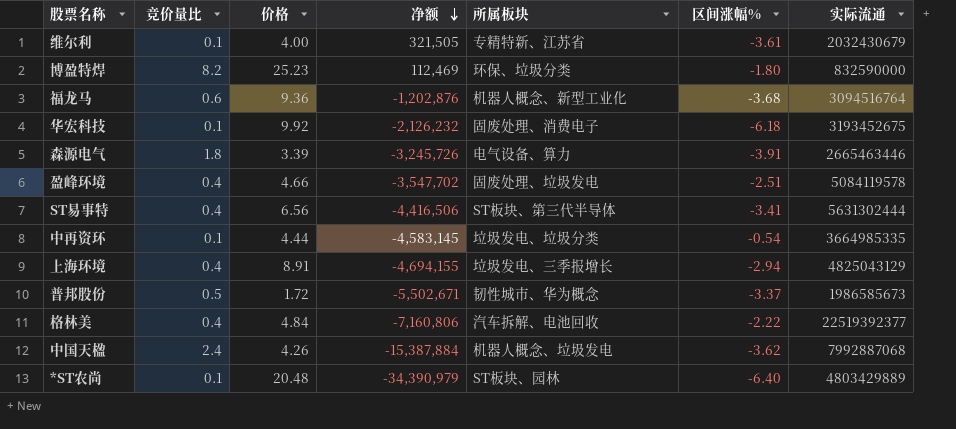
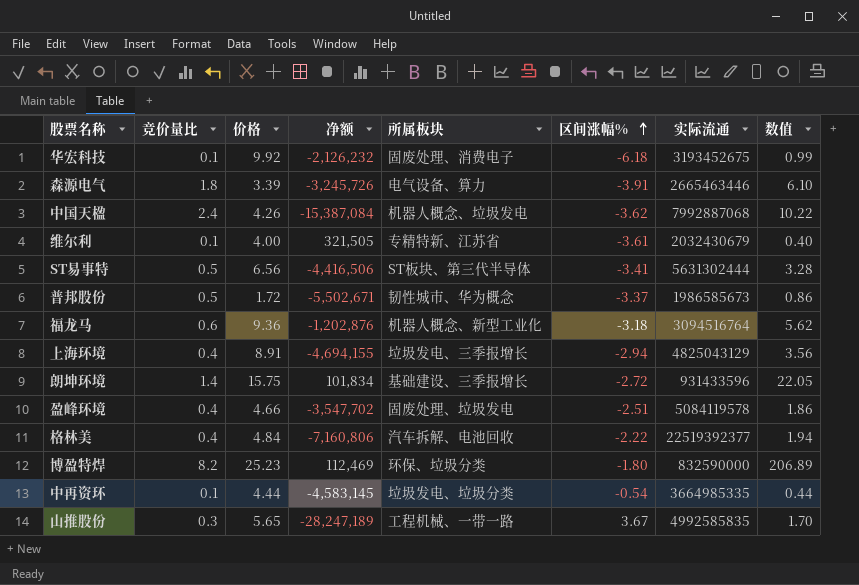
row order: 净额 descending -> 区间涨幅% ascending
column 数值 | formula: none -> [竞价量比] * [价格]
row *ST农尚: 0.1 | 20.48 | -34,390,979 | ST板块、园林 | -6.40 | 4803429889 -> none
中国天楹 | 净额: -15,387,884 -> -15,387,084
ST易事特 | 竞价量比: 0.4 -> 0.5
福龙马 | 区间涨幅%: -3.68 -> -3.18
row 朗坤环境: none -> 1.4 | 15.75 | 101,834 | 基础建设、三季报增长 | -2.72 | 931433596 | 22.05
row 山推股份: none -> 0.3 | 5.65 | -28,247,189 | 工程机械、一带一路 | 3.67 | 4992585835 | 1.70

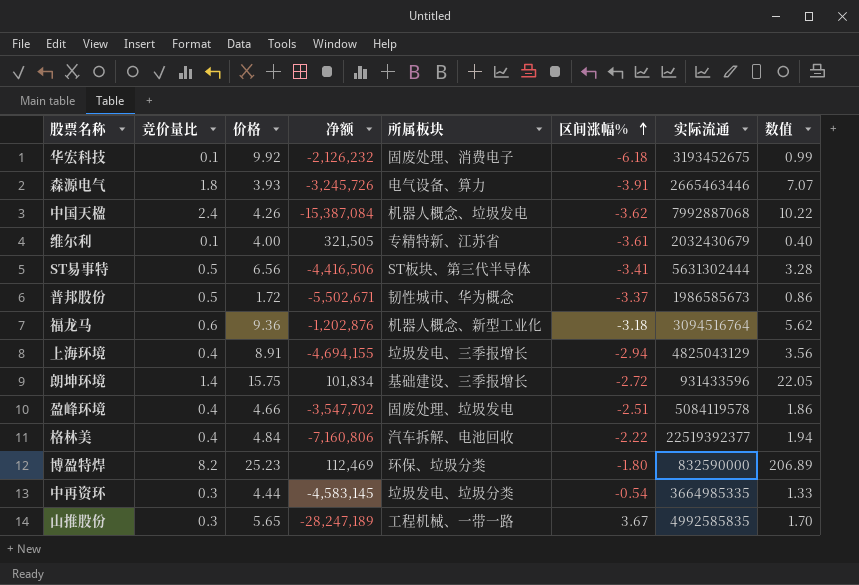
森源电气 | 价格: 3.39 -> 3.93
森源电气 | 数值: 6.10 -> 7.07
中再资环 | 竞价量比: 0.1 -> 0.3
中再资环 | 数值: 0.44 -> 1.33

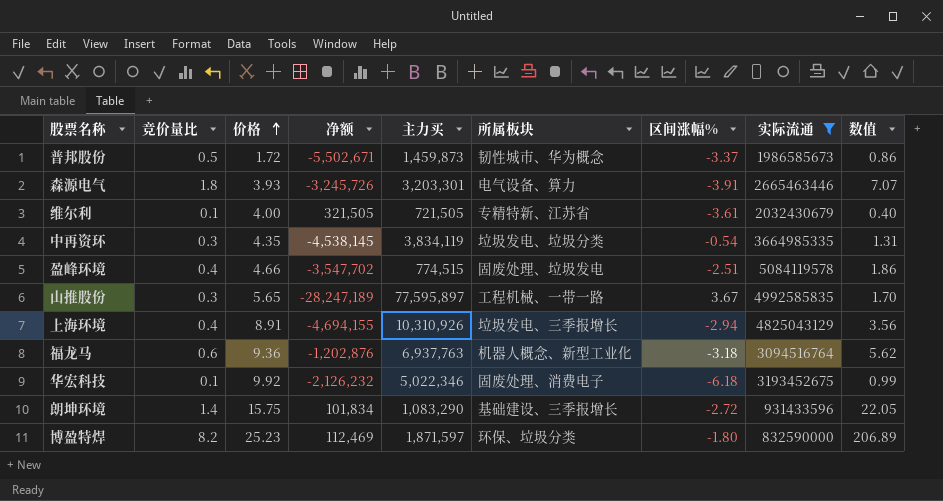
filter: none -> 实际流通 <= 5084119578
row order: 区间涨幅% ascending -> 价格 ascending
column 主力买 | position: none -> 5
中再资环 | 价格: 4.44 -> 4.35
中再资环 | 净额: -4,583,145 -> -4,538,145
中再资环 | 数值: 1.33 -> 1.31

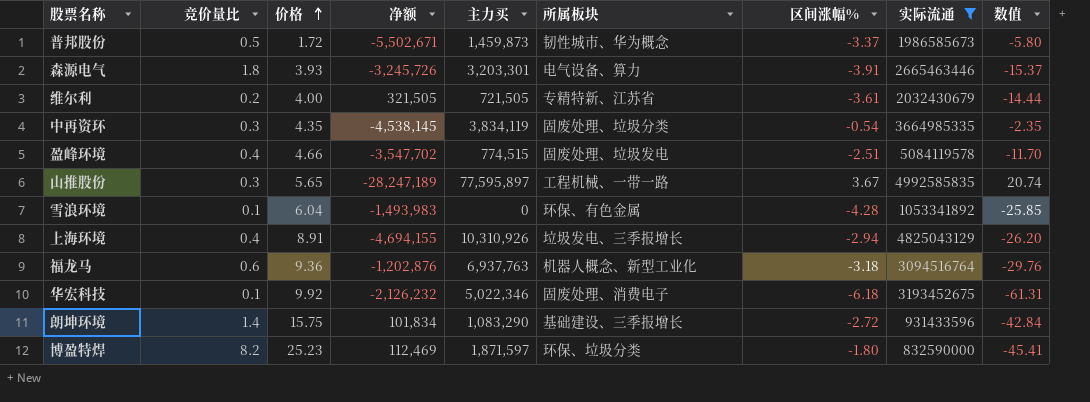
column 数值 | formula: [竞价量比] * [价格] -> [价格] * [区间涨幅%]
维尔利 | 竞价量比: 0.1 -> 0.2
中再资环 | 所属板块: 垃圾发电、垃圾分类 -> 固废处理、垃圾分类
row 雪浪环境: none -> 0.1 | 6.04 | -1,493,983 | 0 | 环保、有色金属 | -4.28 | 1053341892 | -25.85

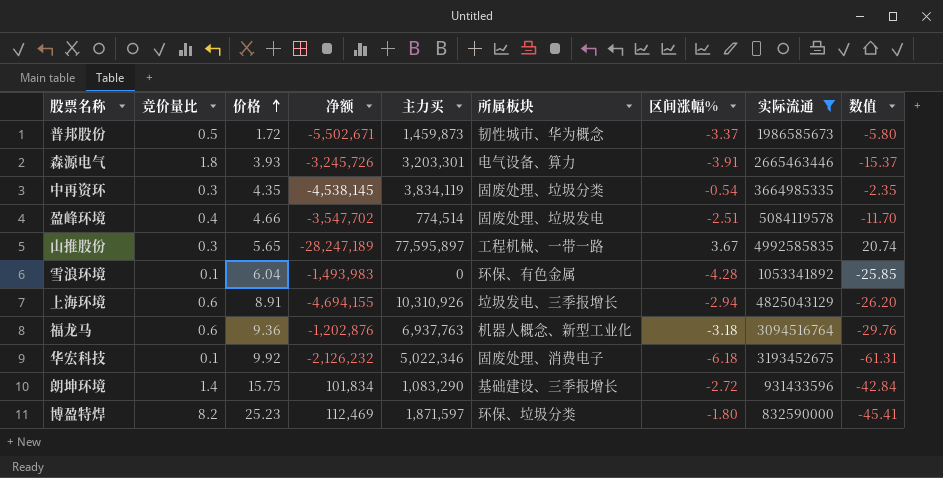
row 维尔利: 0.2 | 4.00 | 321,505 | 721,505 | 专精特新、江苏省 | -3.61 | 2032430679 | -14.44 -> none
盈峰环境 | 主力买: 774,515 -> 774,514
上海环境 | 竞价量比: 0.4 -> 0.6

